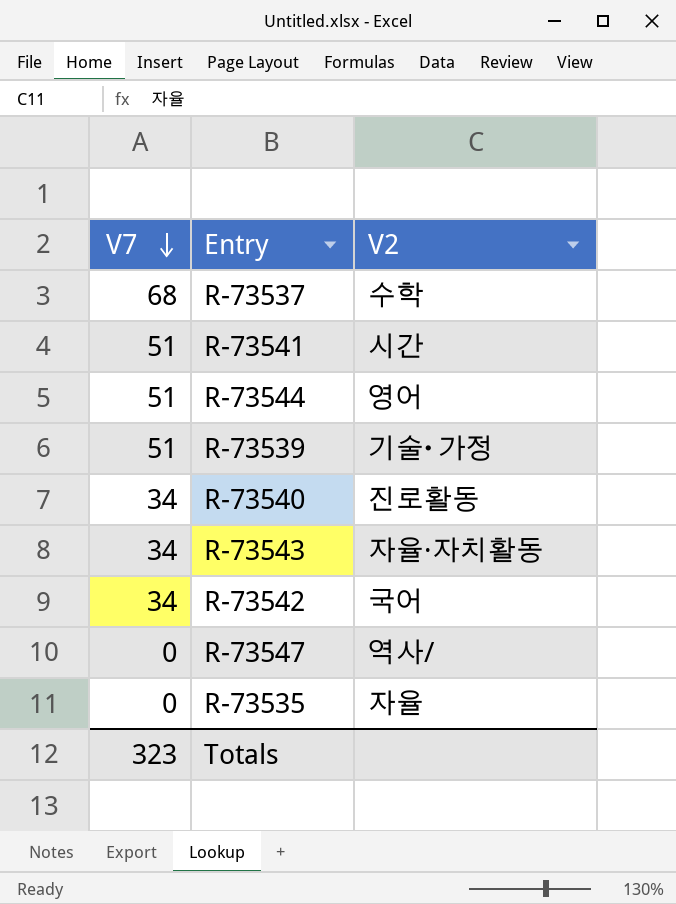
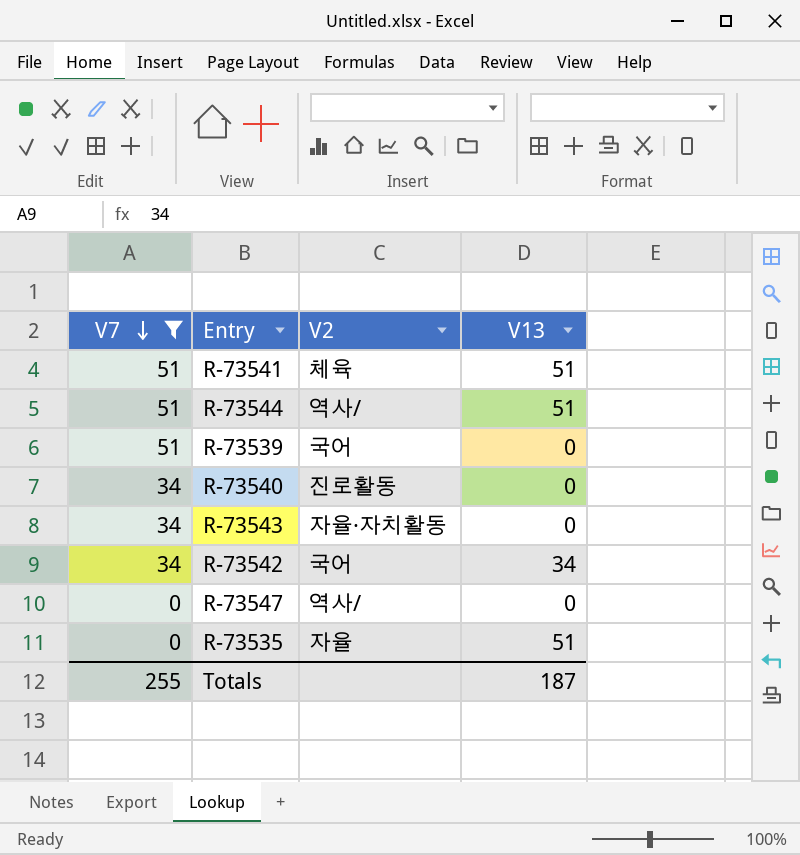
filter: none -> V7 != 68
column V13 | position: none -> 4
R-73541 | V2: 시간 -> 체육
R-73544 | V2: 영어 -> 역사/
R-73539 | V2: 기술･가정 -> 국어
Totals | V7: 323 -> 255

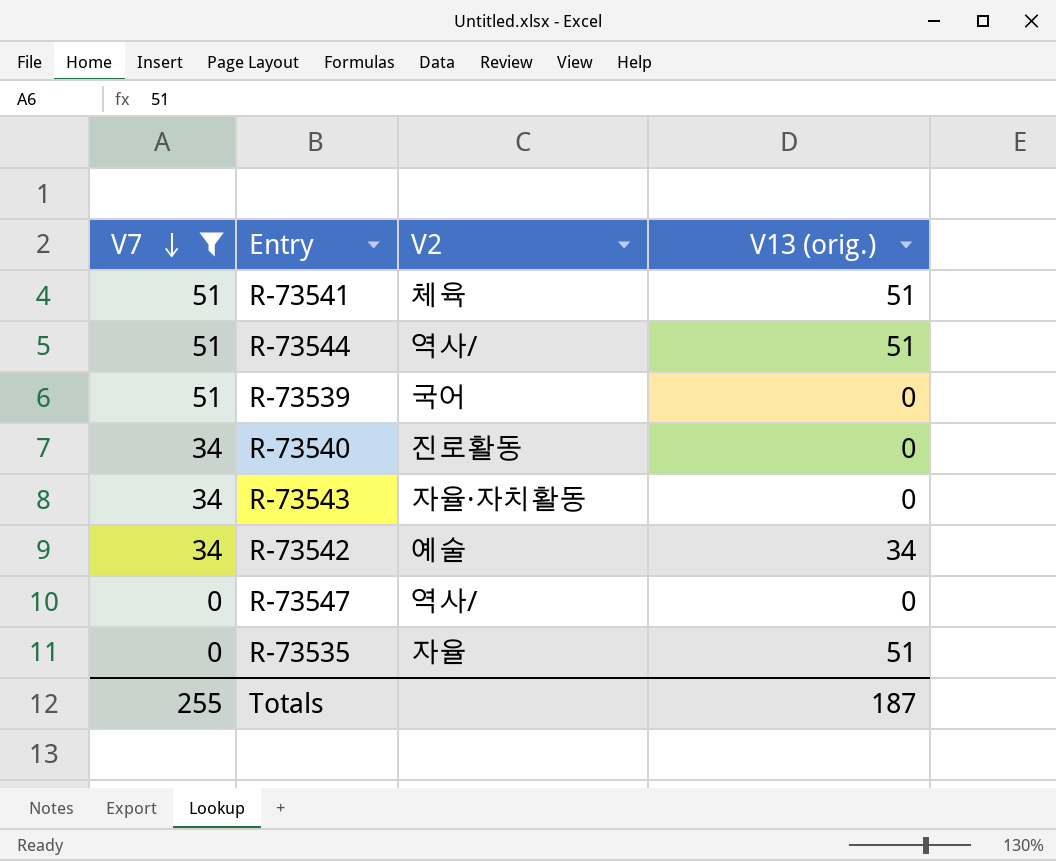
column name: V13 -> V13 (orig.)
R-73542 | V2: 국어 -> 예술

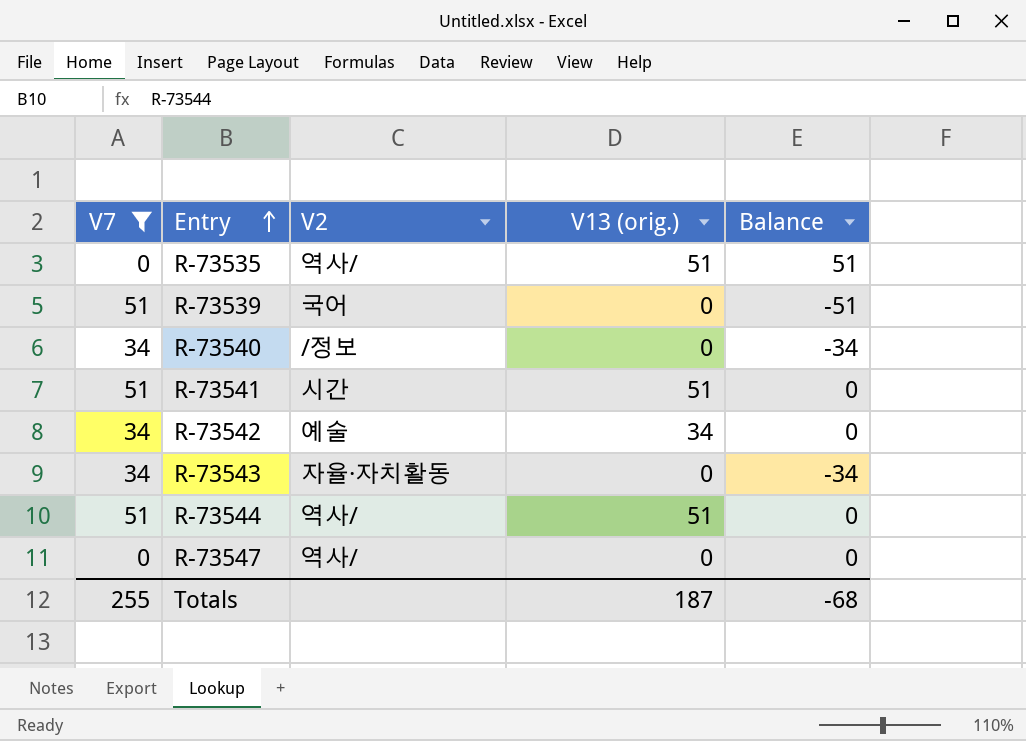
row order: V7 descending -> Entry ascending
column Balance | formula: none -> [V13 (orig.)] - [V7]
R-73535 | V2: 자율 -> 역사/
R-73540 | V2: 진로활동 -> /정보
R-73541 | V2: 체육 -> 시간

